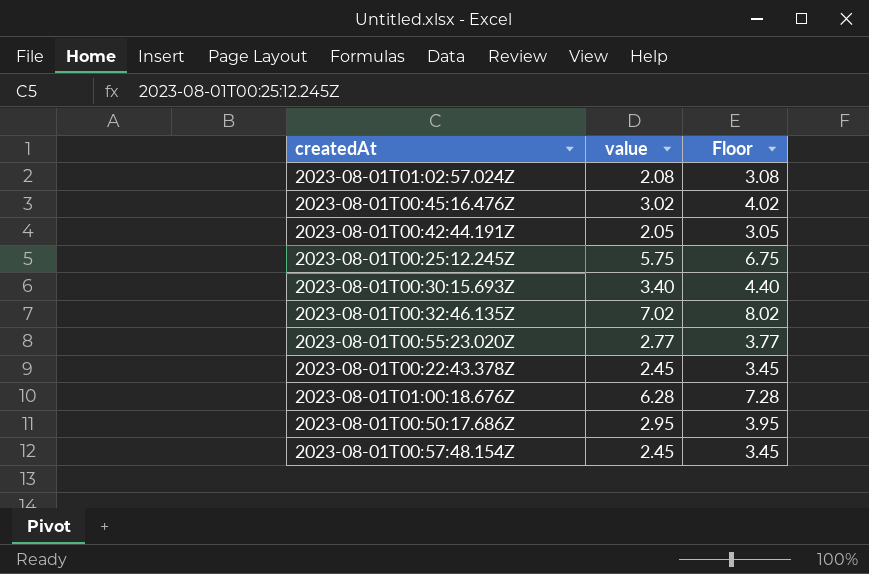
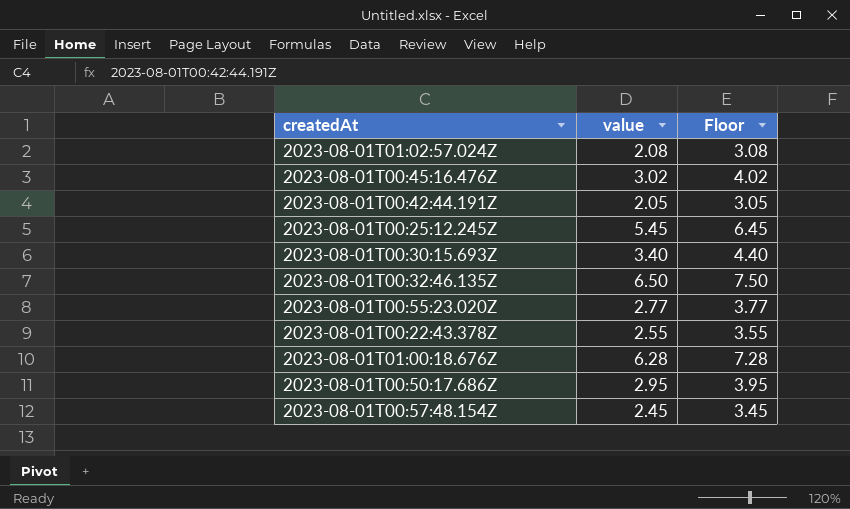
2023-08-01T00:25:12.245Z | value: 5.75 -> 5.45
2023-08-01T00:25:12.245Z | Floor: 6.75 -> 6.45
2023-08-01T00:32:46.135Z | value: 7.02 -> 6.50
2023-08-01T00:32:46.135Z | Floor: 8.02 -> 7.50
2023-08-01T00:22:43.378Z | value: 2.45 -> 2.55
2023-08-01T00:22:43.378Z | Floor: 3.45 -> 3.55

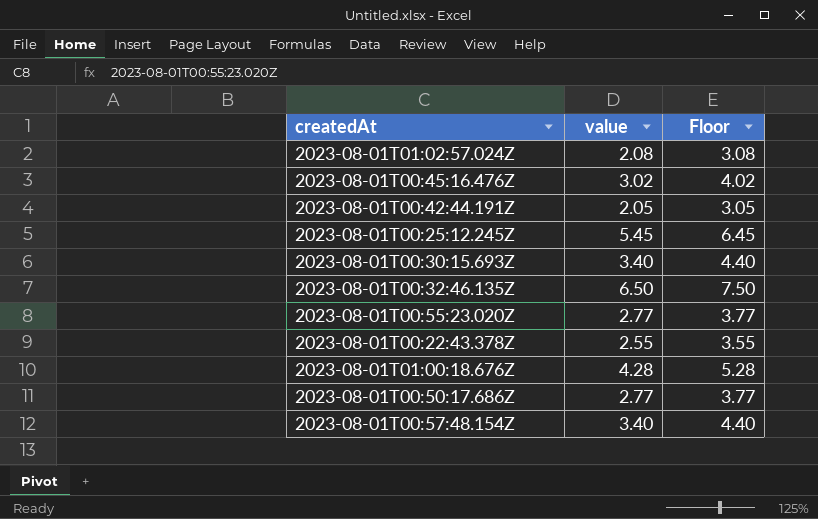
2023-08-01T01:00:18.676Z | value: 6.28 -> 4.28
2023-08-01T01:00:18.676Z | Floor: 7.28 -> 5.28
2023-08-01T00:50:17.686Z | value: 2.95 -> 2.77
2023-08-01T00:50:17.686Z | Floor: 3.95 -> 3.77
2023-08-01T00:57:48.154Z | value: 2.45 -> 3.40
2023-08-01T00:57:48.154Z | Floor: 3.45 -> 4.40

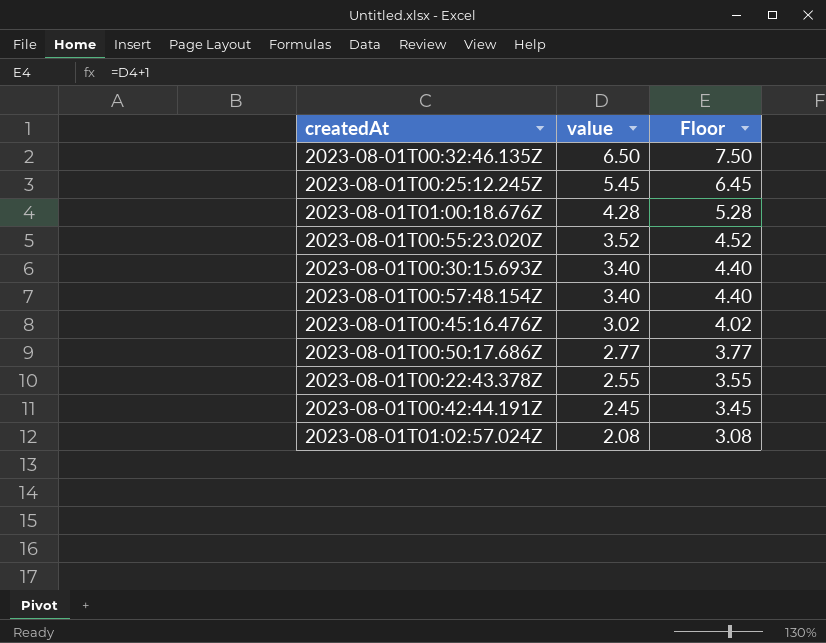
row order: none -> value descending
2023-08-01T00:55:23.020Z | value: 2.77 -> 3.52
2023-08-01T00:55:23.020Z | Floor: 3.77 -> 4.52
2023-08-01T00:42:44.191Z | value: 2.05 -> 2.45
2023-08-01T00:42:44.191Z | Floor: 3.05 -> 3.45

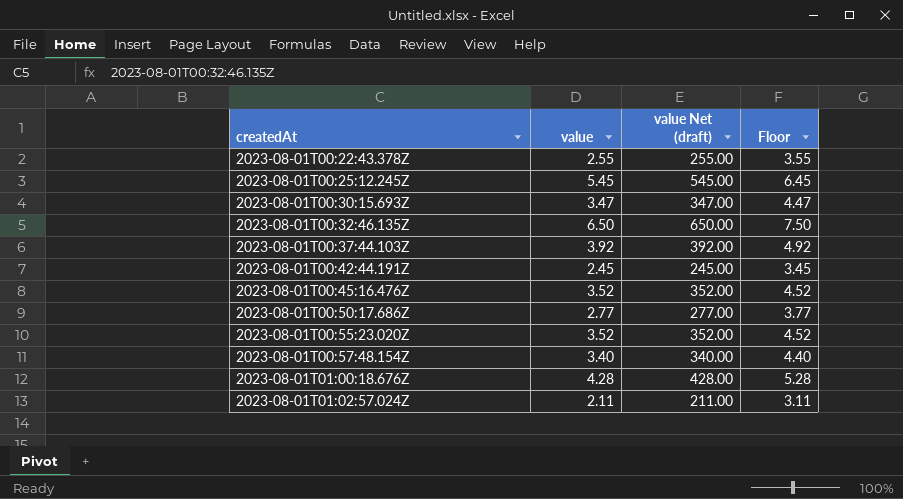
row order: value descending -> createdAt ascending
column value Net (draft) | formula: none -> [value] * 100
2023-08-01T00:30:15.693Z | value: 3.40 -> 3.47
2023-08-01T00:30:15.693Z | Floor: 4.40 -> 4.47
row 2023-08-01T00:37:44.103Z: none -> 3.92 | 392.00 | 4.92
2023-08-01T00:45:16.476Z | value: 3.02 -> 3.52
2023-08-01T00:45:16.476Z | Floor: 4.02 -> 4.52
2023-08-01T01:02:57.024Z | value: 2.08 -> 2.11
2023-08-01T01:02:57.024Z | Floor: 3.08 -> 3.11

